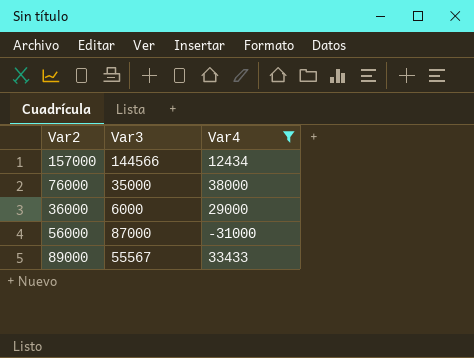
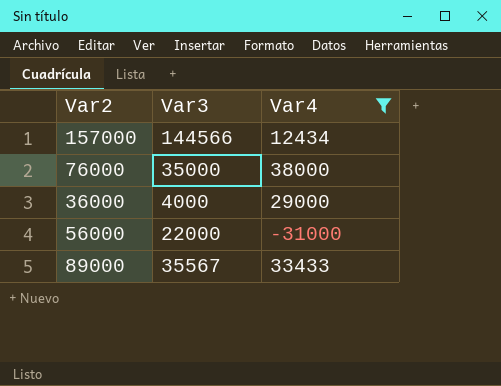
36000 | Var3: 6000 -> 4000
56000 | Var3: 87000 -> 22000
89000 | Var3: 55567 -> 35567

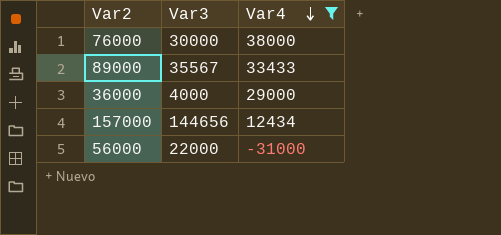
row order: none -> Var4 descending
76000 | Var3: 35000 -> 30000
157000 | Var3: 144566 -> 144656

